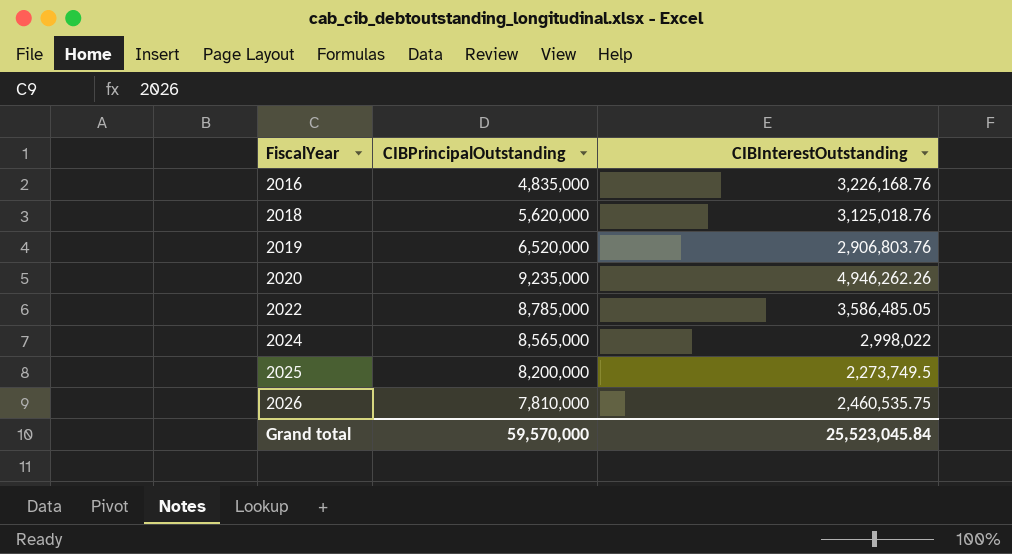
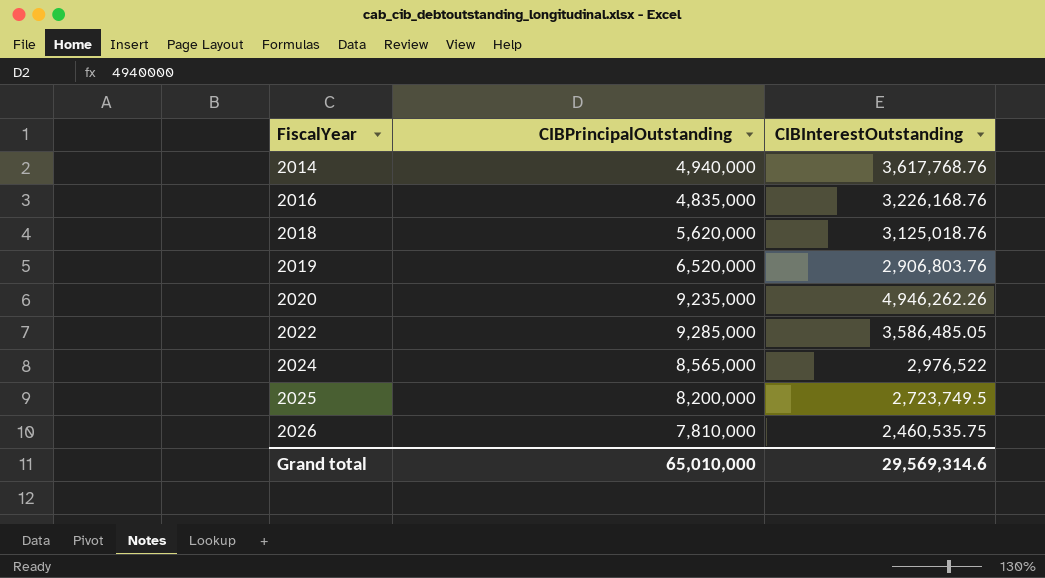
row 2014: none -> 4,940,000 | 3,617,768.76
2022 | CIBPrincipalOutstanding: 8,785,000 -> 9,285,000
2024 | CIBInterestOutstanding: 2,998,022 -> 2,976,522
2025 | CIBInterestOutstanding: 2,273,749.5 -> 2,723,749.5
Grand total | CIBPrincipalOutstanding: 59,570,000 -> 65,010,000
Grand total | CIBInterestOutstanding: 25,523,045.84 -> 29,569,314.6

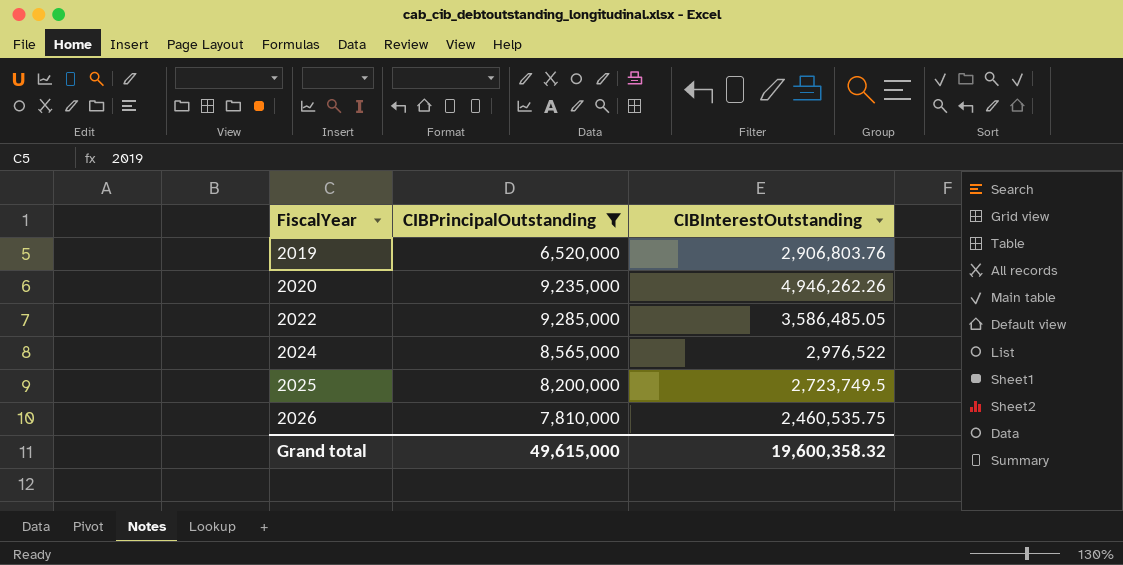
filter: none -> CIBPrincipalOutstanding >= 6,520,000
Grand total | CIBPrincipalOutstanding: 65,010,000 -> 49,615,000
Grand total | CIBInterestOutstanding: 29,569,314.6 -> 19,600,358.32

